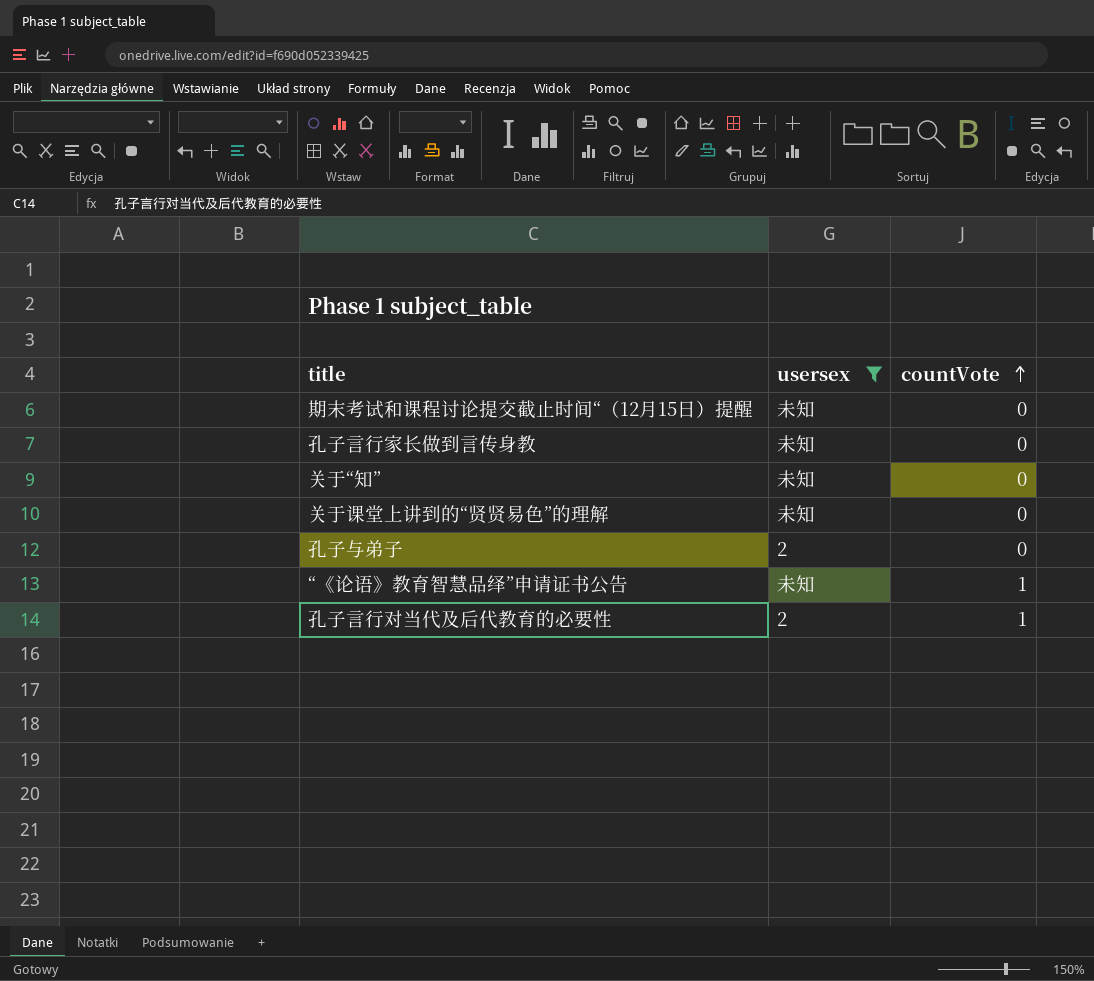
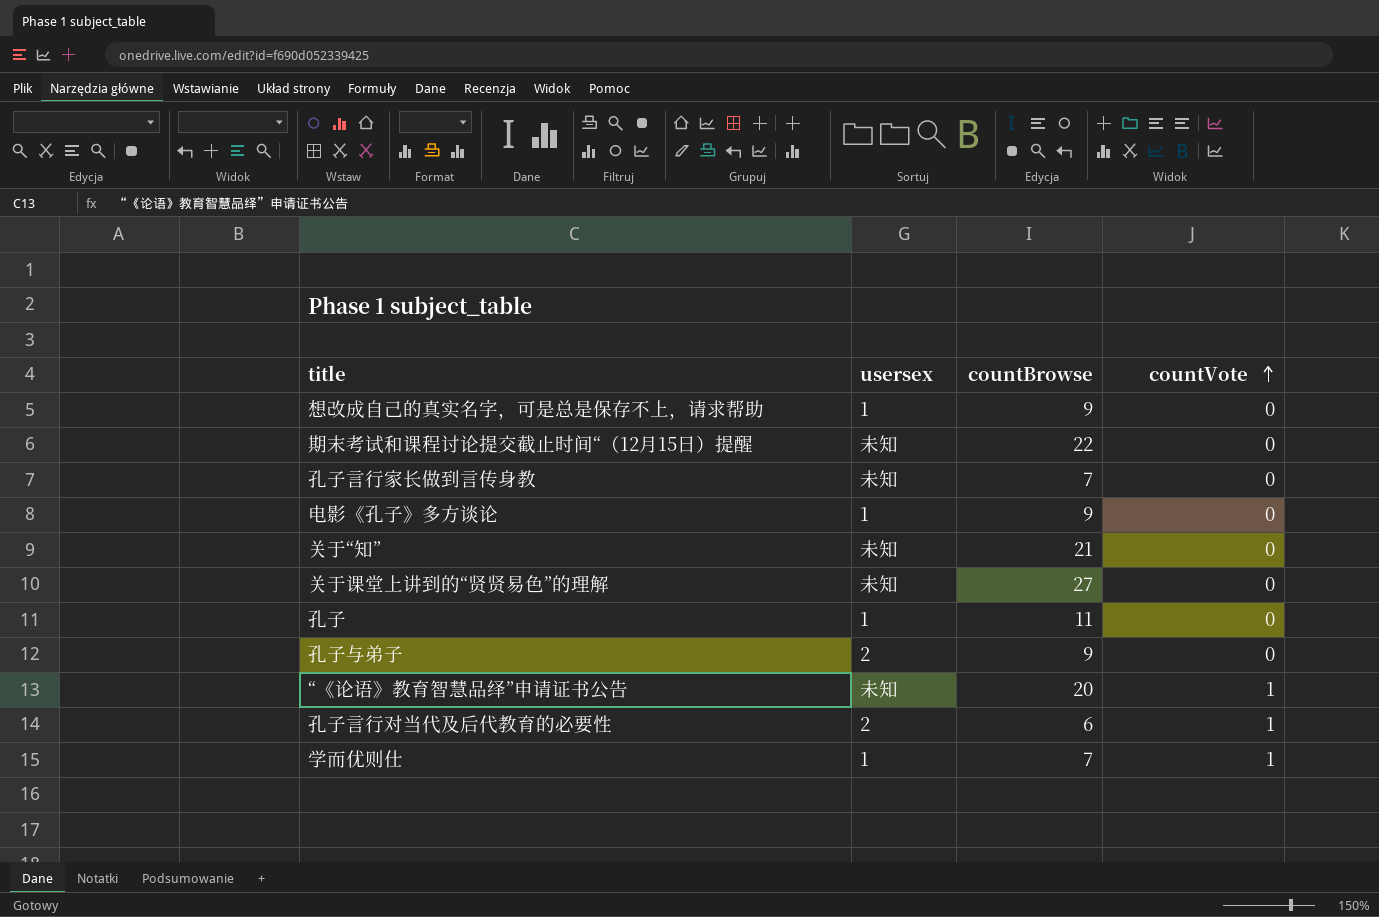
filter: usersex != 1 -> none
column countBrowse | position: none -> 3

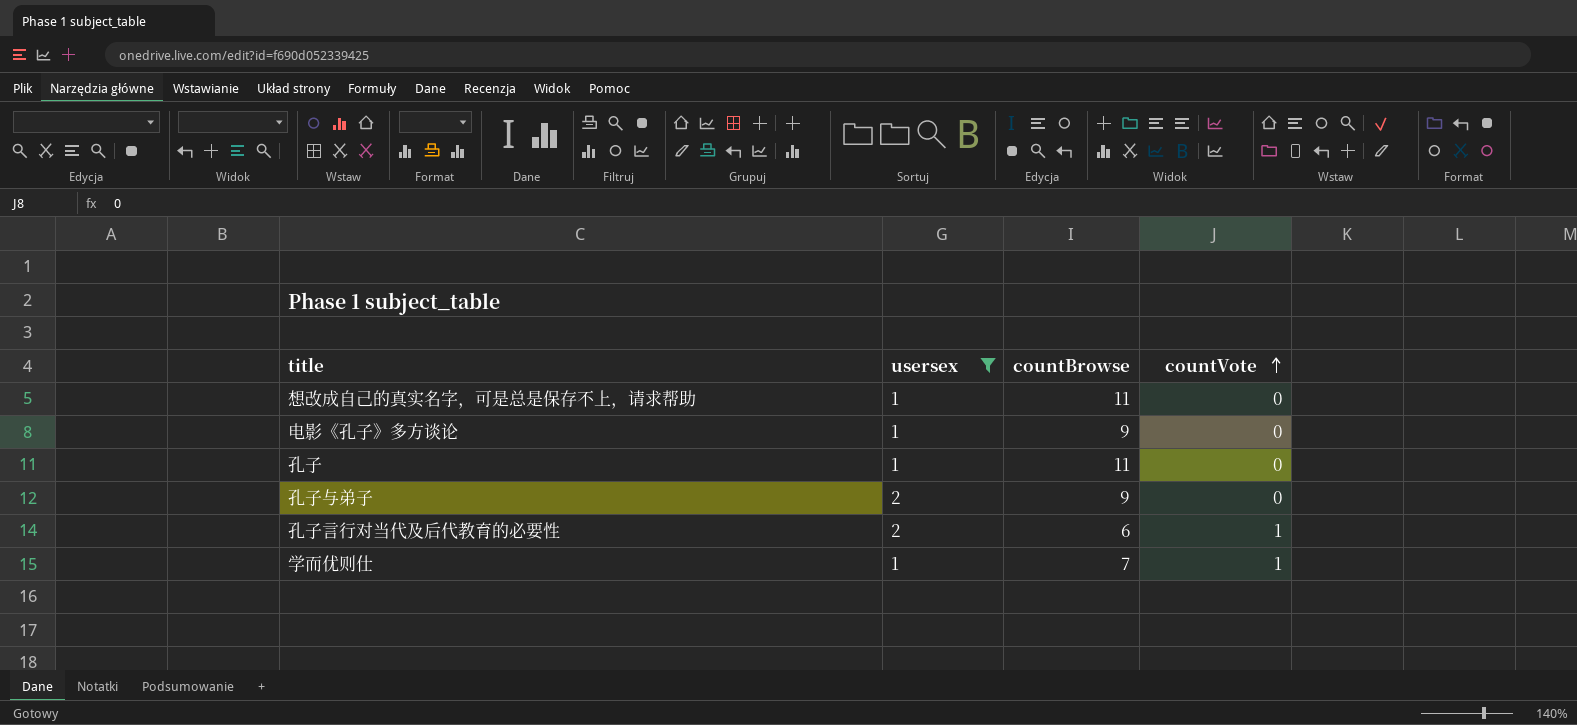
filter: none -> usersex != 未知
想改成自己的真实名字，可是总是保存不上，请求帮助 | countBrowse: 9 -> 11

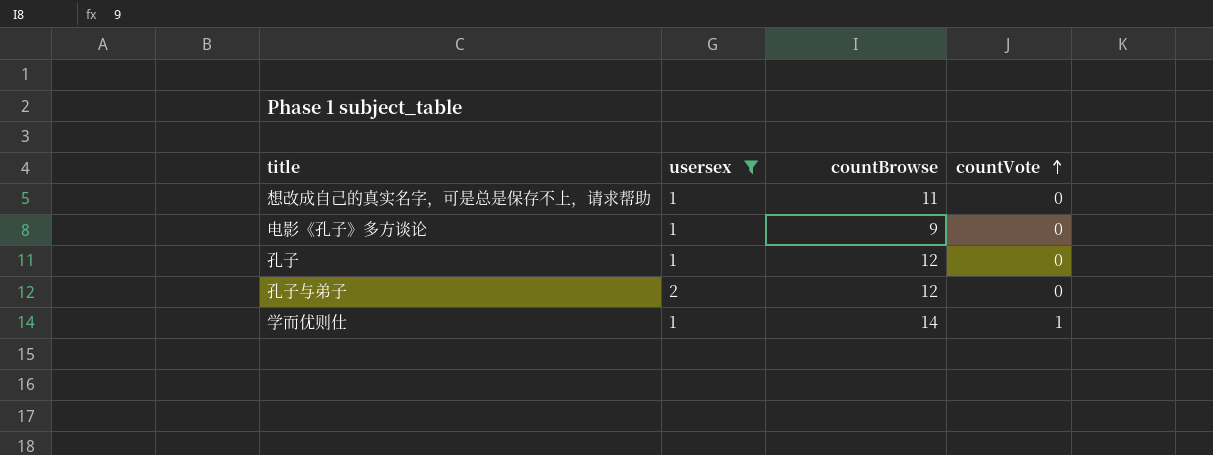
row 孔子言行对当代及后代教育的必要性: 2 | 6 | 1 -> none
孔子 | countBrowse: 11 -> 12
孔子与弟子 | countBrowse: 9 -> 12
学而优则仕 | countBrowse: 7 -> 14

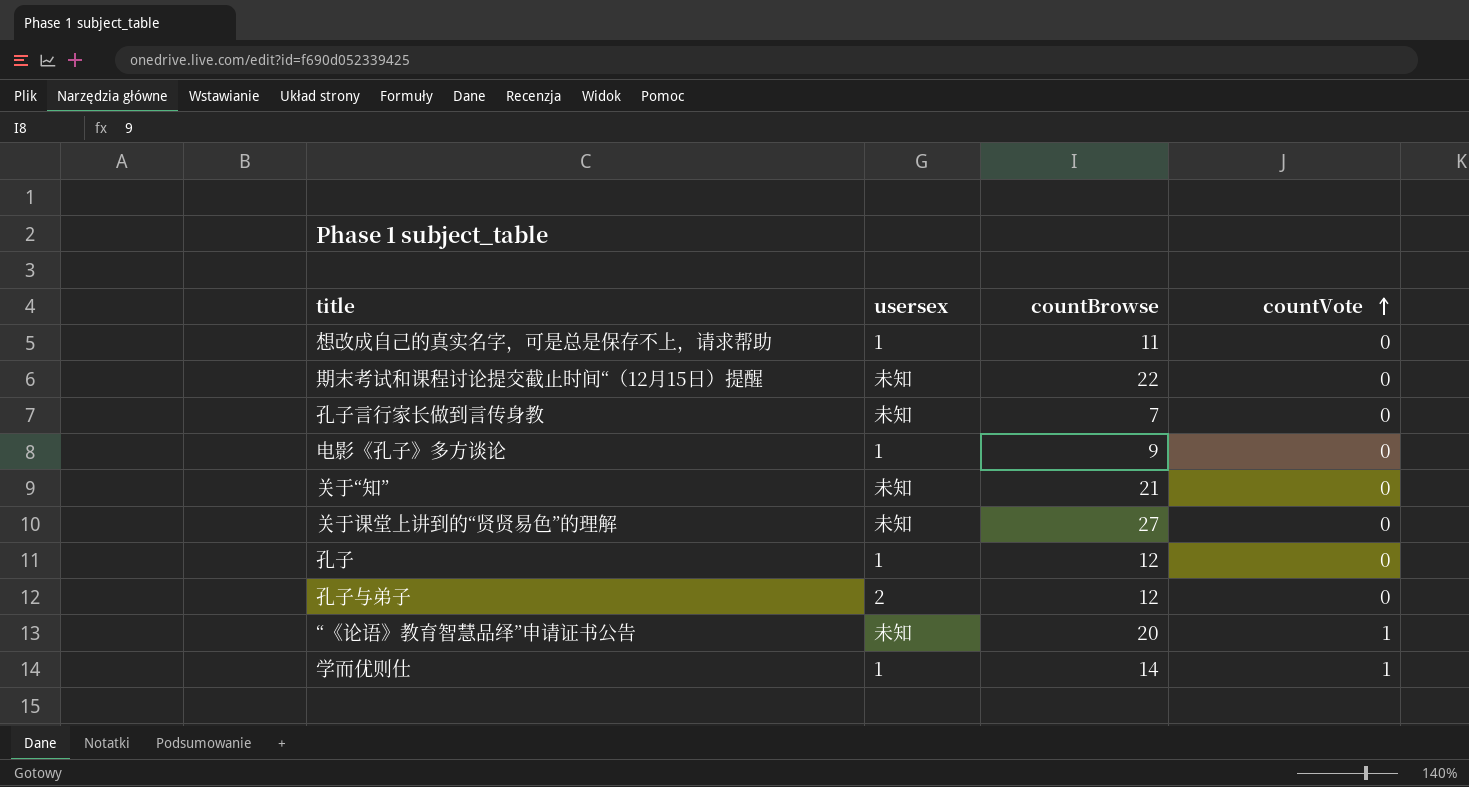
filter: usersex != 未知 -> none

